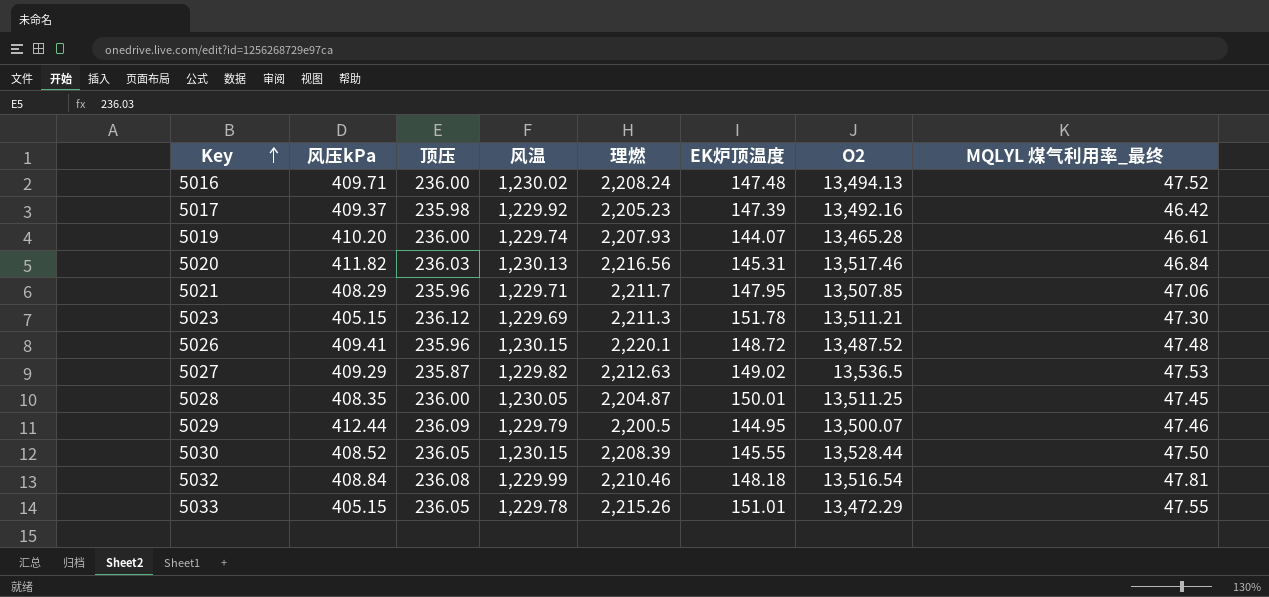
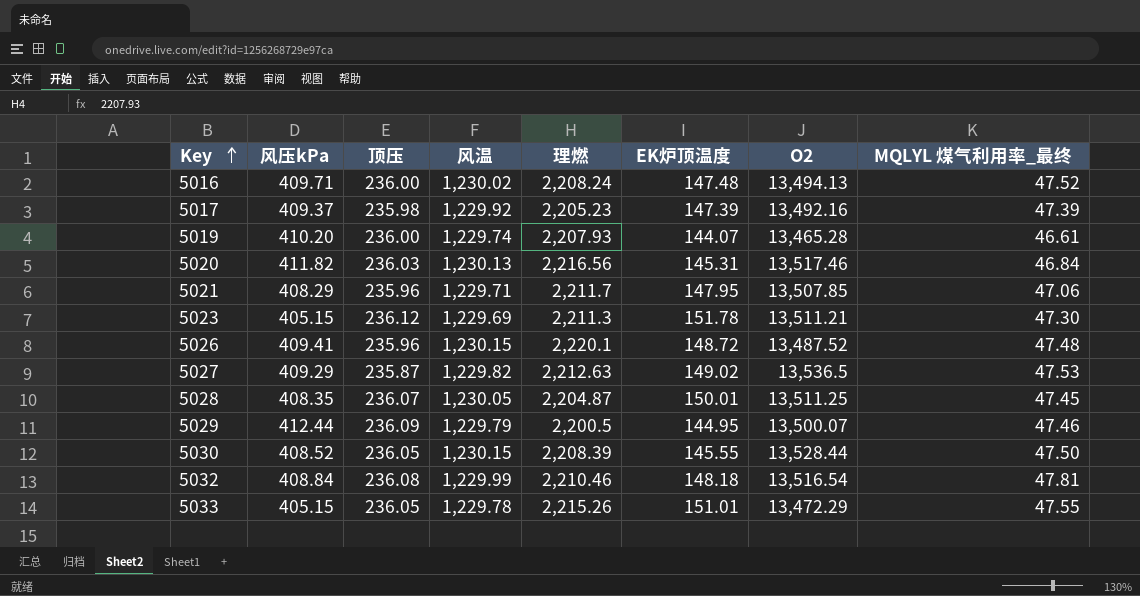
5017 | MQLYL 煤气利用率_最终: 46.42 -> 47.39
5028 | 顶压: 236.00 -> 236.07

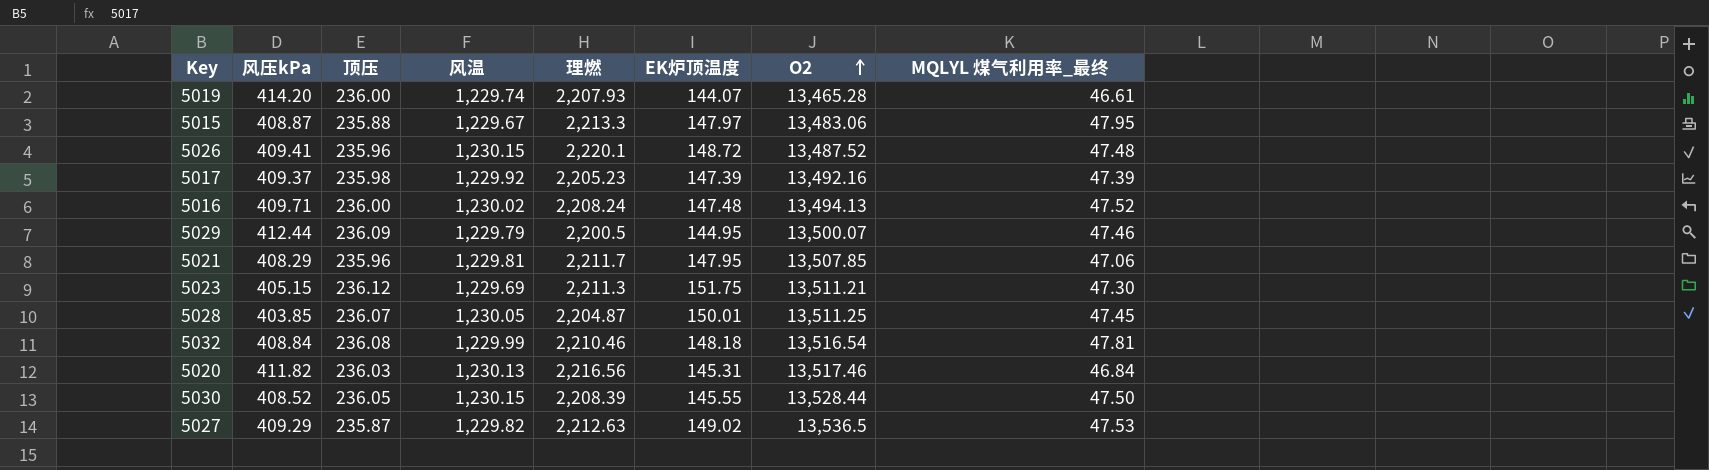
row order: Key ascending -> O2 ascending
row 5033: 405.15 | 236.05 | 1,229.78 | 2,215.26 | 151.01 | 13,472.29 | 47.55 -> none
5019 | 风压kPa: 410.20 -> 414.20
row 5015: none -> 408.87 | 235.88 | 1,229.67 | 2,213.3 | 147.97 | 13,483.06 | 47.95
5021 | 风温: 1,229.71 -> 1,229.81
5023 | EK炉顶温度: 151.78 -> 151.75
5028 | 风压kPa: 408.35 -> 403.85

